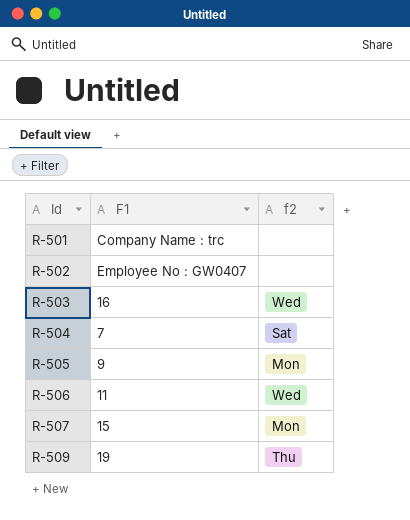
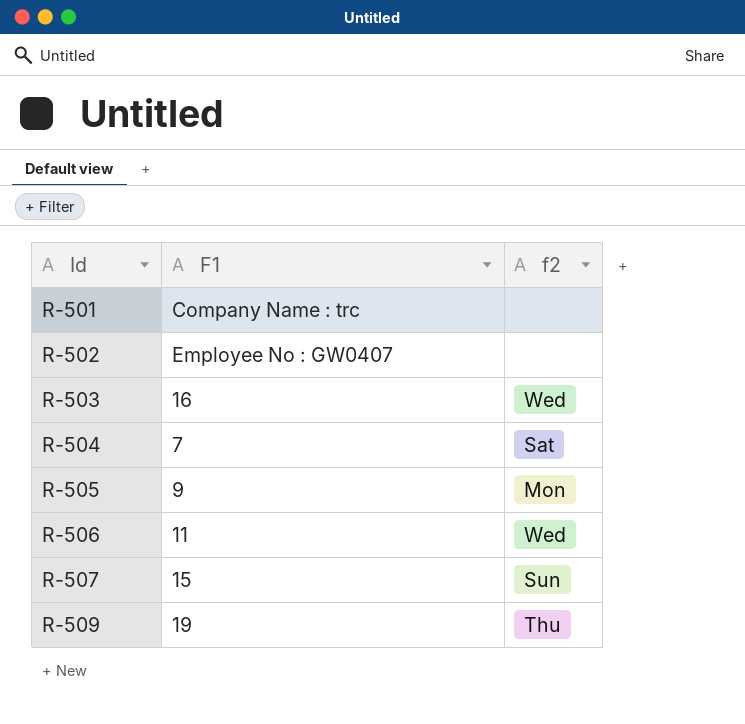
R-507 | f2: Mon -> Sun

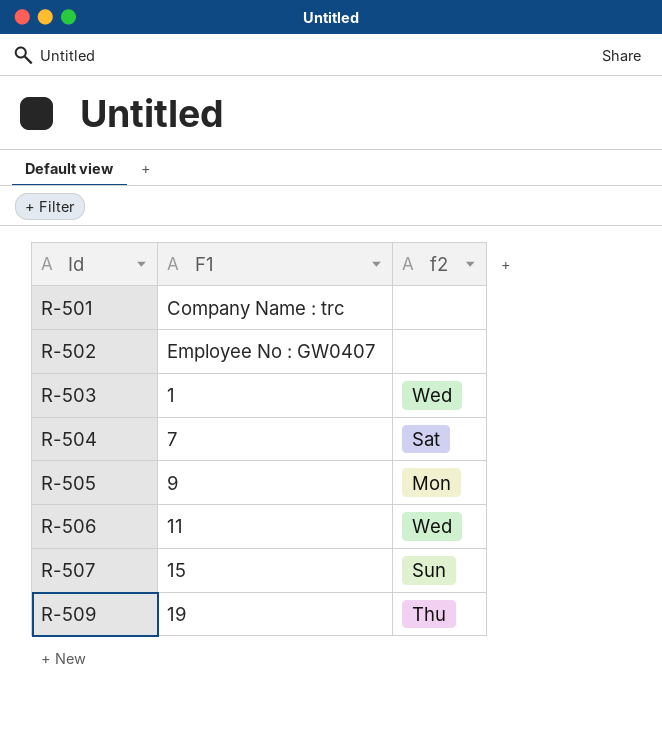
R-503 | F1: 16 -> 1

